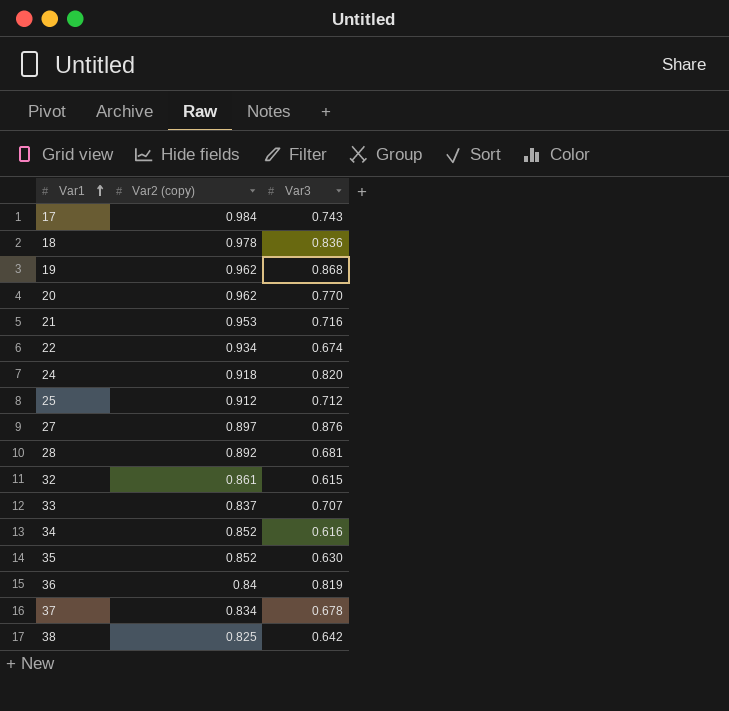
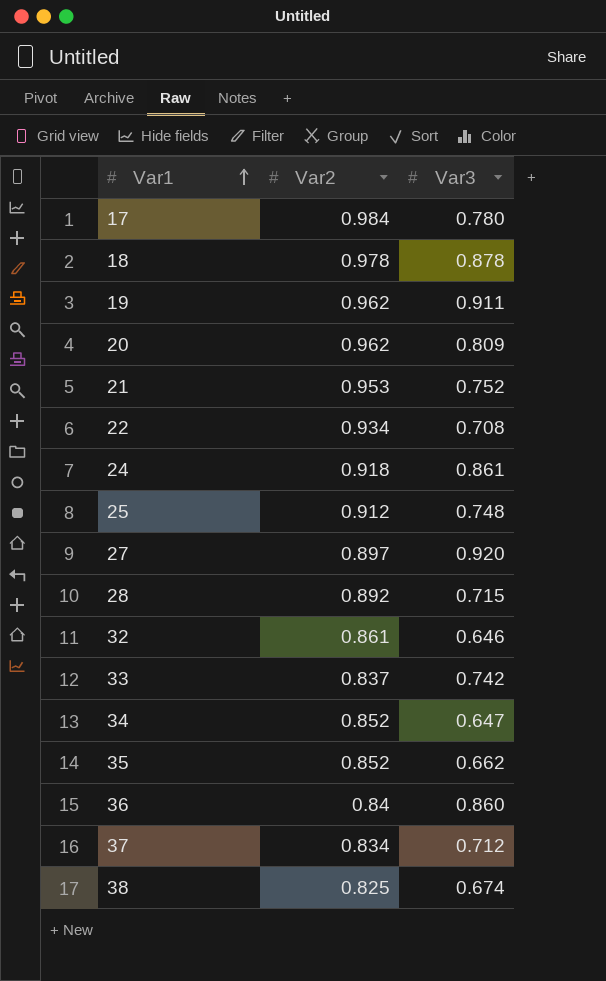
column name: Var2 (copy) -> Var2
17 | Var3: 0.743 -> 0.780
18 | Var3: 0.836 -> 0.878
19 | Var3: 0.868 -> 0.911
20 | Var3: 0.770 -> 0.809
21 | Var3: 0.716 -> 0.752
22 | Var3: 0.674 -> 0.708
24 | Var3: 0.820 -> 0.861
25 | Var3: 0.712 -> 0.748
27 | Var3: 0.876 -> 0.920
28 | Var3: 0.681 -> 0.715
32 | Var3: 0.615 -> 0.646
33 | Var3: 0.707 -> 0.742
34 | Var3: 0.616 -> 0.647
35 | Var3: 0.630 -> 0.662
36 | Var3: 0.819 -> 0.860
37 | Var3: 0.678 -> 0.712
38 | Var3: 0.642 -> 0.674

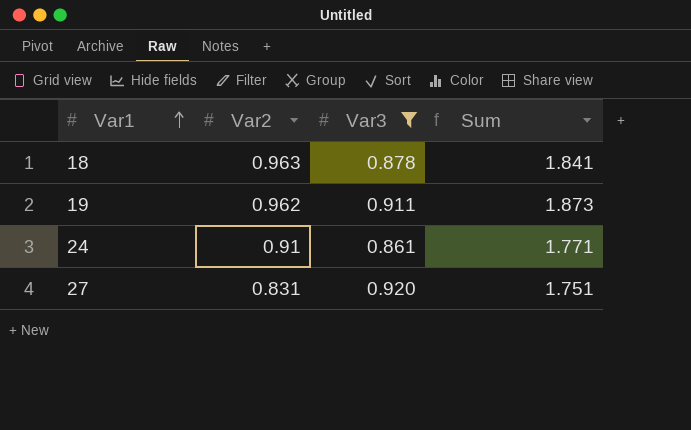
filter: none -> Var3 >= 0.861
column Sum | formula: none -> [Var2] + [Var3]
18 | Var2: 0.978 -> 0.963
24 | Var2: 0.918 -> 0.91
27 | Var2: 0.897 -> 0.831

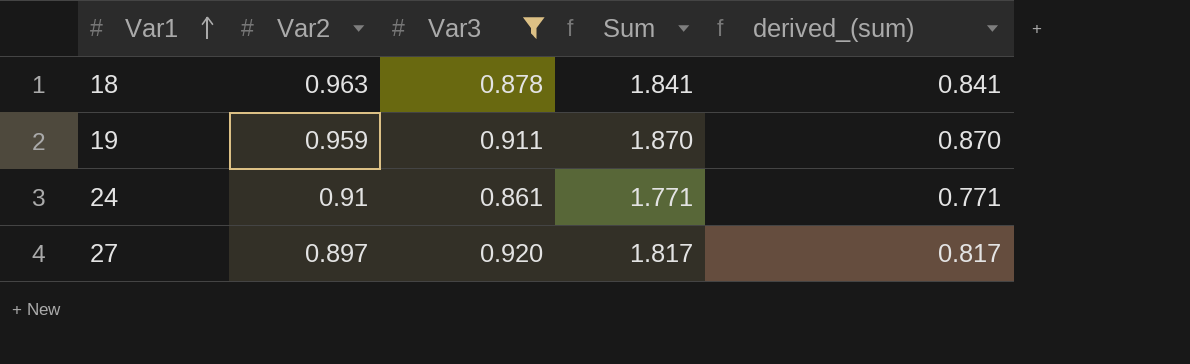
column derived_(sum) | formula: none -> [Sum] - 1
19 | Var2: 0.962 -> 0.959
19 | Sum: 1.873 -> 1.870
27 | Var2: 0.831 -> 0.897
27 | Sum: 1.751 -> 1.817

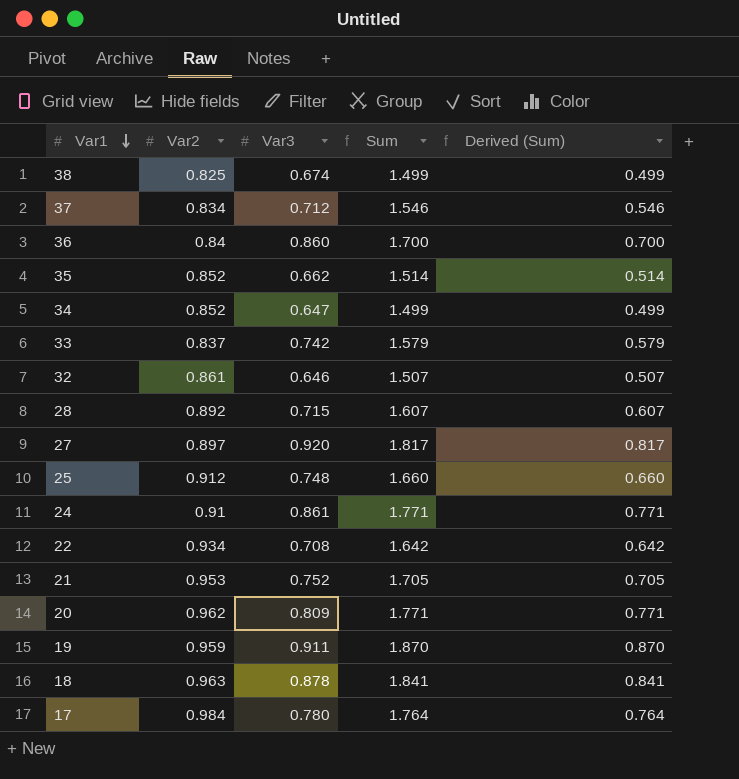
filter: Var3 >= 0.861 -> none
row order: Var1 ascending -> Var1 descending
column name: derived_(sum) -> Derived (Sum)

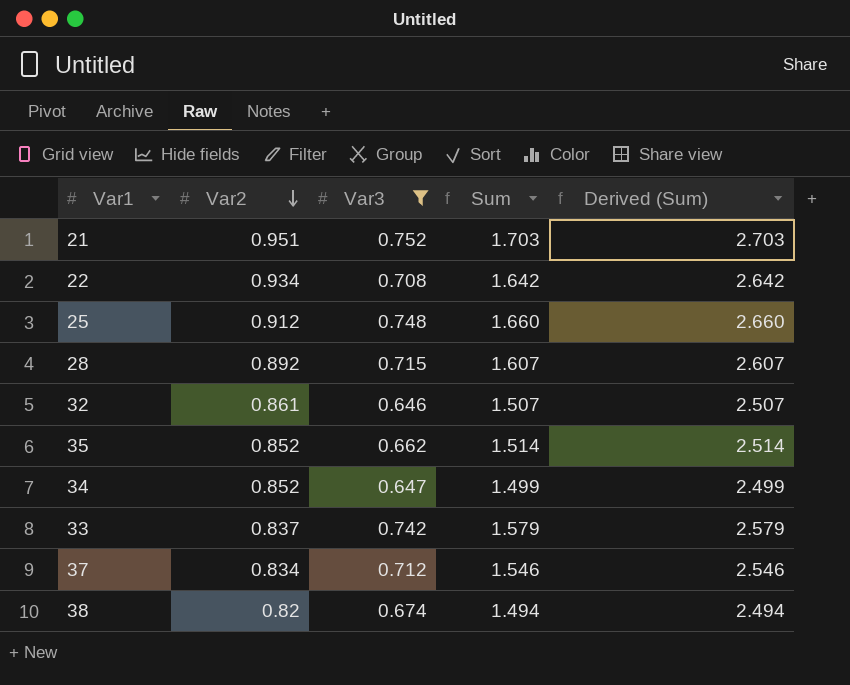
filter: none -> Var3 <= 0.752
row order: Var1 descending -> Var2 descending
column Derived (Sum) | formula: [Sum] - 1 -> [Sum] + 1
21 | Var2: 0.953 -> 0.951
21 | Sum: 1.705 -> 1.703
38 | Var2: 0.825 -> 0.82
38 | Sum: 1.499 -> 1.494

